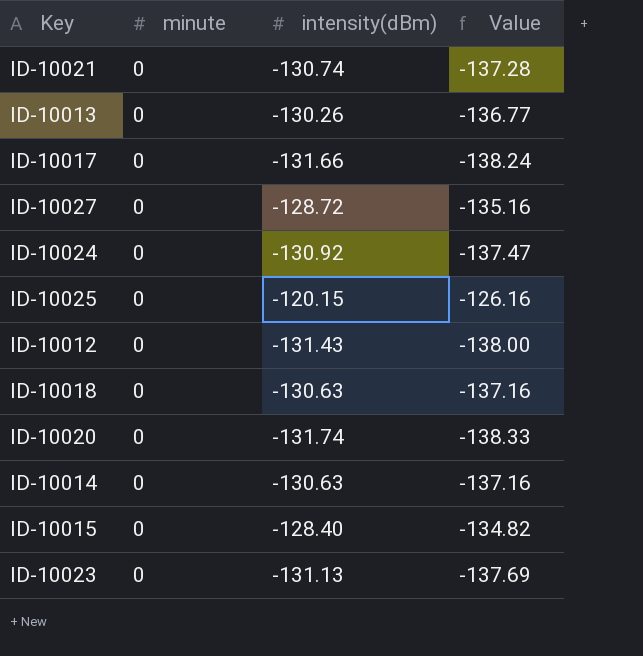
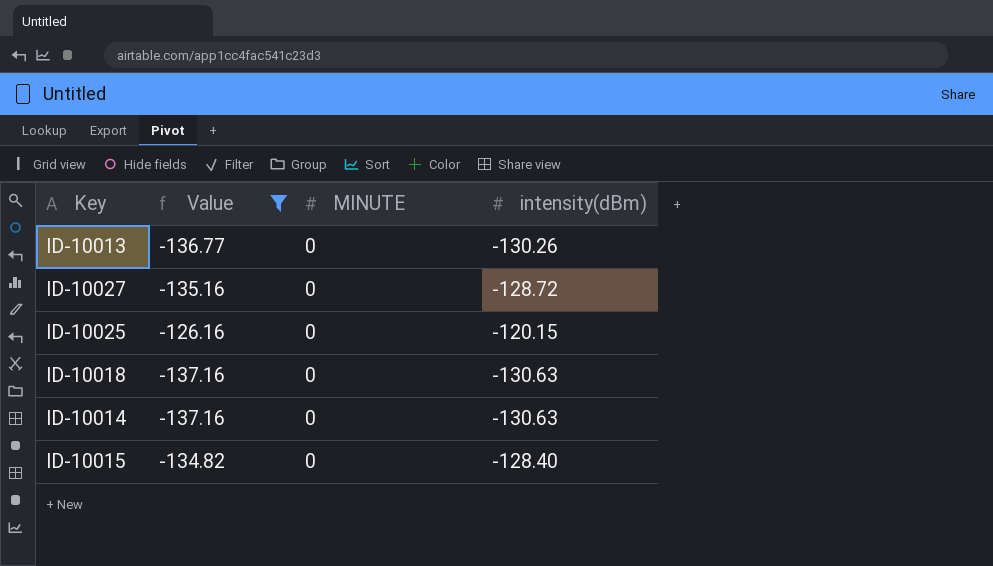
filter: none -> Value >= -137.16
column Value | position: 4 -> 2
column name: minute -> MINUTE

